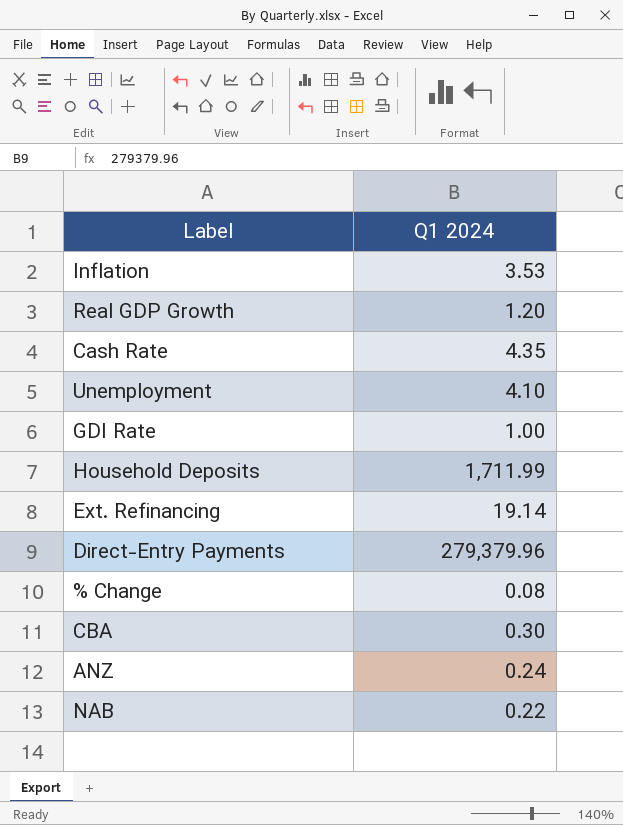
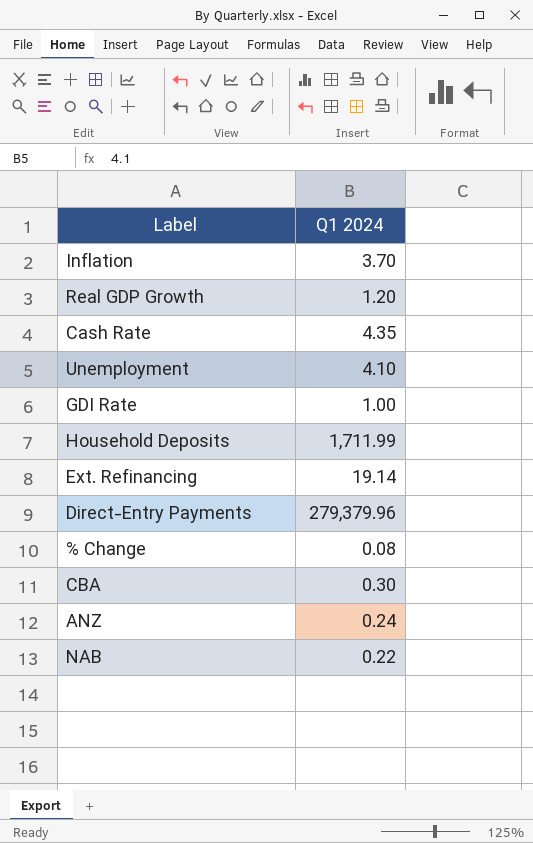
Inflation | Q1 2024: 3.53 -> 3.70

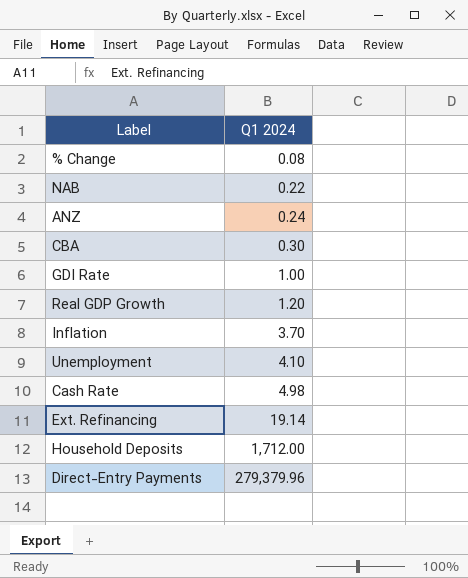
row order: none -> Q1 2024 ascending
Cash Rate | Q1 2024: 4.35 -> 4.98
Household Deposits | Q1 2024: 1,711.99 -> 1,712.00

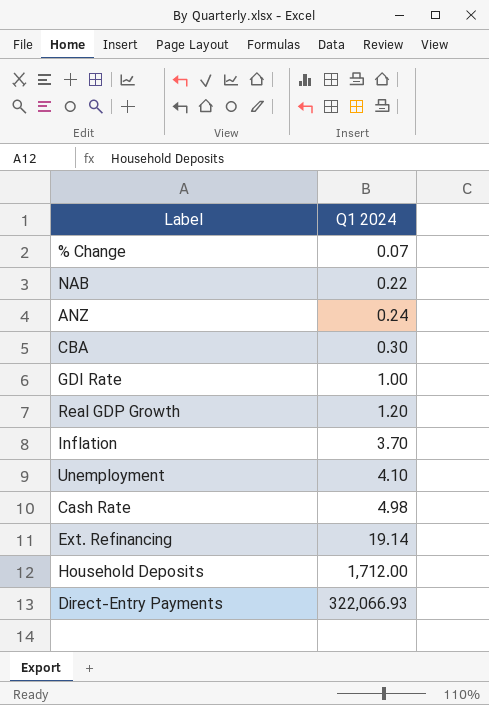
% Change | Q1 2024: 0.08 -> 0.07
Direct-Entry Payments | Q1 2024: 279,379.96 -> 322,066.93

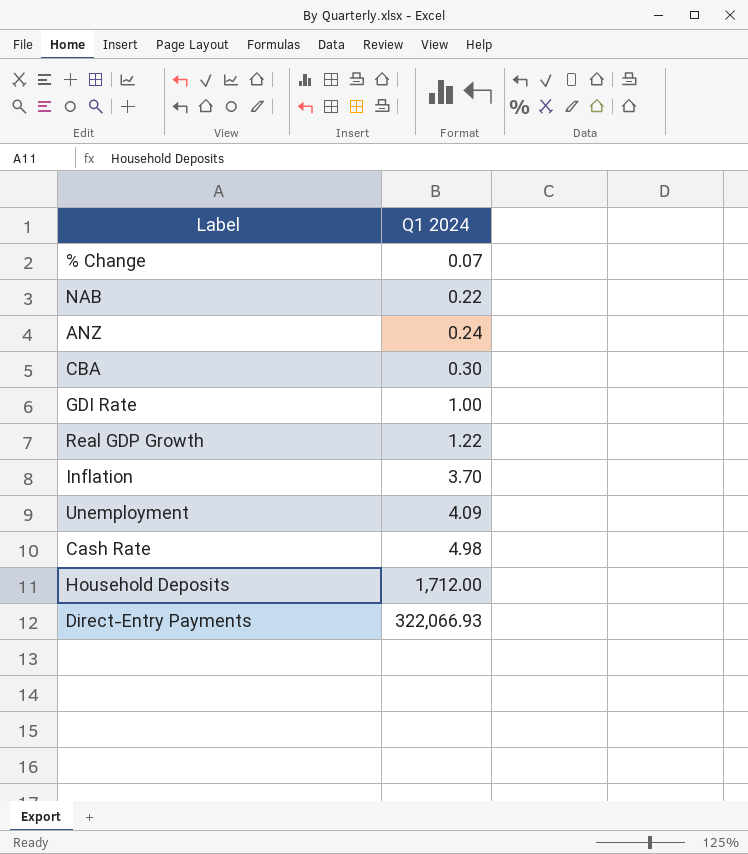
row Ext. Refinancing: 19.14 -> none
Real GDP Growth | Q1 2024: 1.20 -> 1.22
Unemployment | Q1 2024: 4.10 -> 4.09

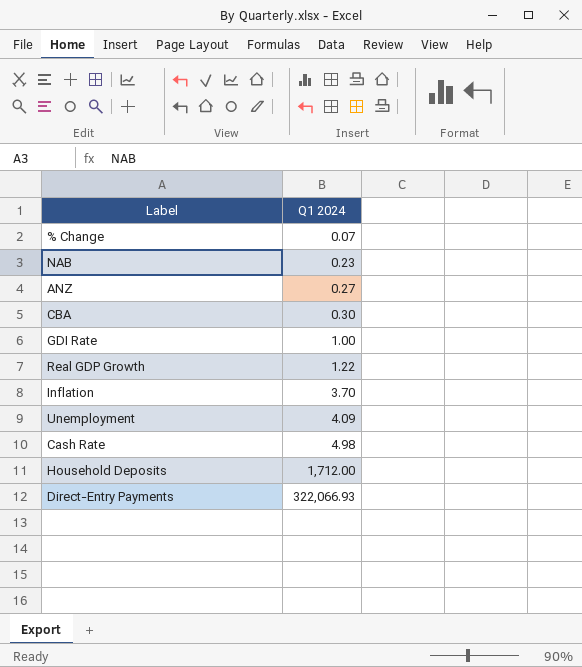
NAB | Q1 2024: 0.22 -> 0.23
ANZ | Q1 2024: 0.24 -> 0.27

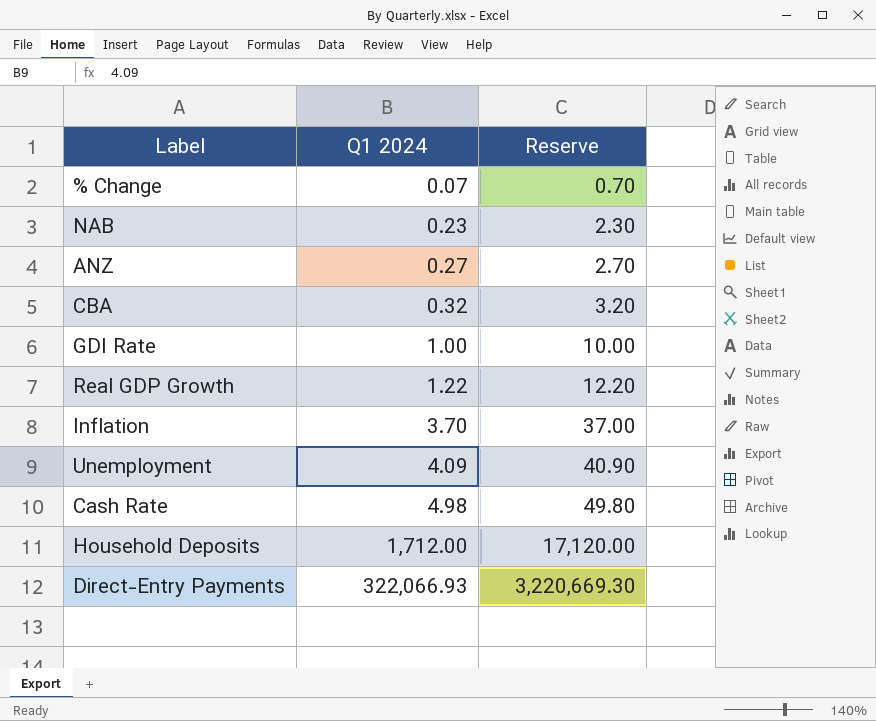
column Reserve | formula: none -> [Q1 2024] * 10
CBA | Q1 2024: 0.30 -> 0.32

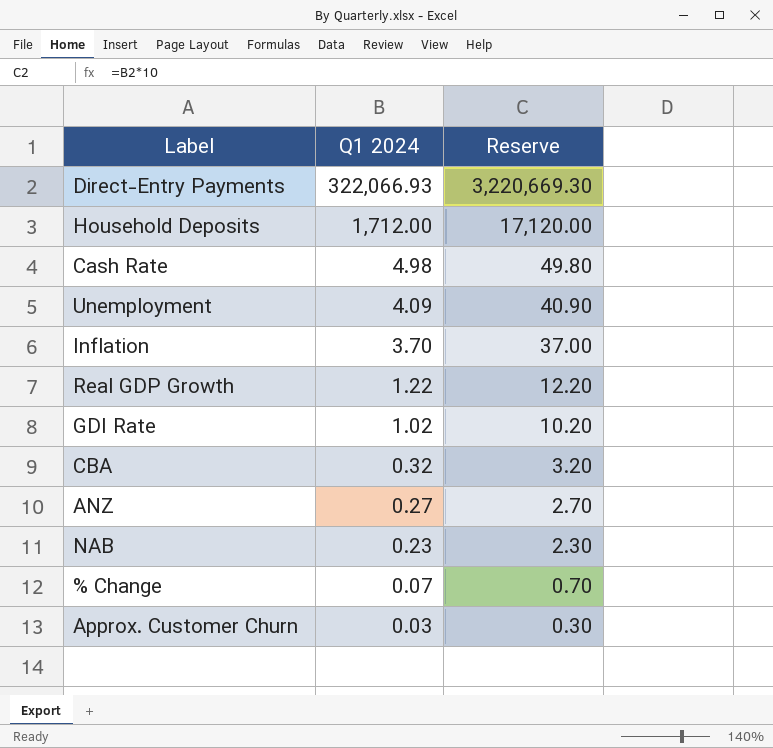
row order: Q1 2024 ascending -> Q1 2024 descending
GDI Rate | Q1 2024: 1.00 -> 1.02
GDI Rate | Reserve: 10.00 -> 10.20
row Approx. Customer Churn: none -> 0.03 | 0.30

